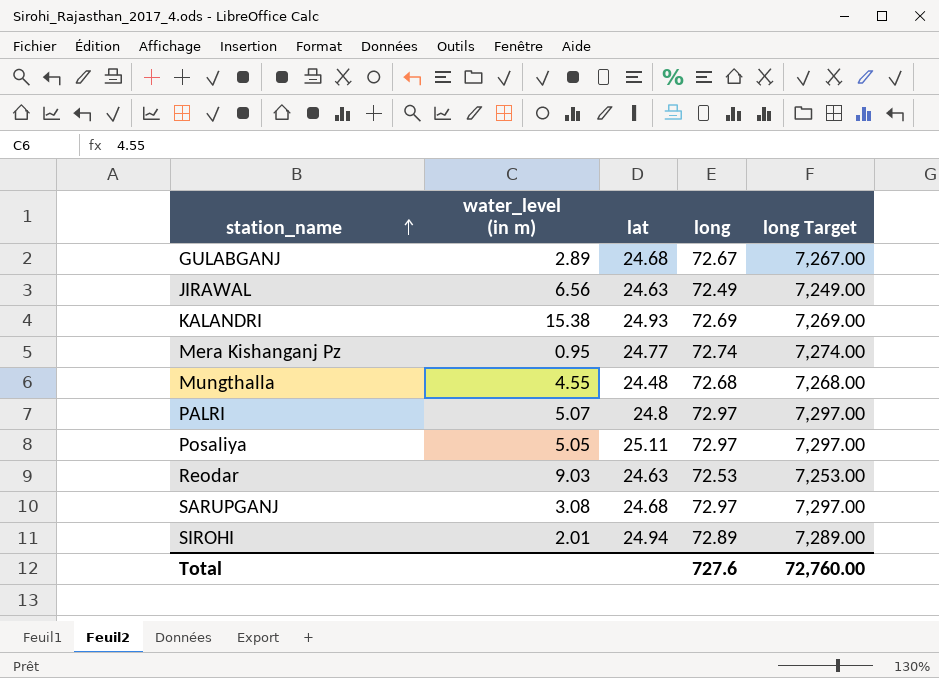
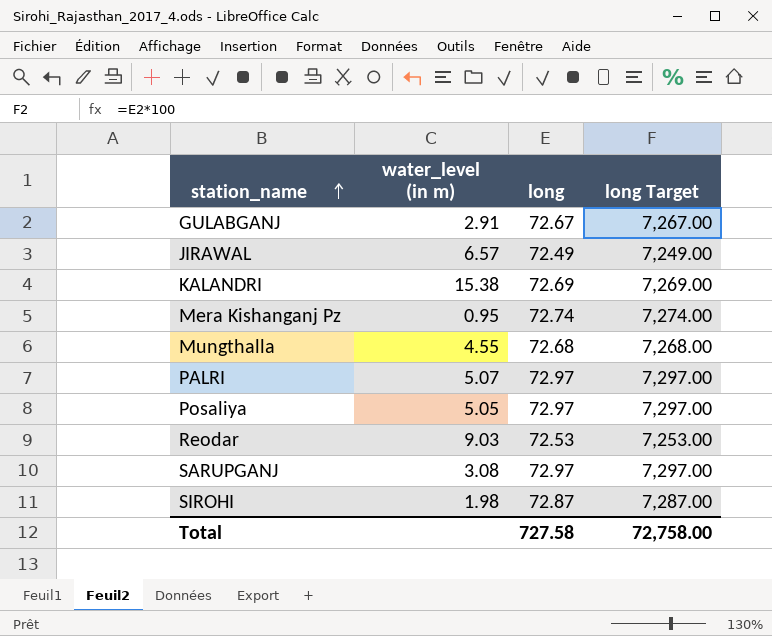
column lat | position: 3 -> none
GULABGANJ | water_level (in m): 2.89 -> 2.91
JIRAWAL | water_level (in m): 6.56 -> 6.57
SIROHI | water_level (in m): 2.01 -> 1.98
SIROHI | long: 72.89 -> 72.87
SIROHI | long Target: 7,289.00 -> 7,287.00
Total | long: 727.6 -> 727.58
Total | long Target: 72,760.00 -> 72,758.00

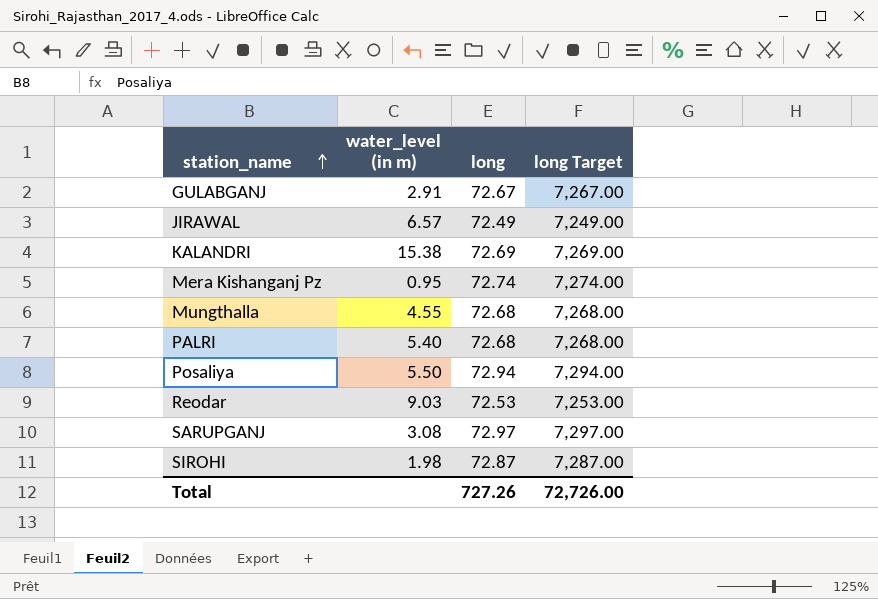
PALRI | water_level (in m): 5.07 -> 5.40
PALRI | long: 72.97 -> 72.68
PALRI | long Target: 7,297.00 -> 7,268.00
Posaliya | water_level (in m): 5.05 -> 5.50
Posaliya | long: 72.97 -> 72.94
Posaliya | long Target: 7,297.00 -> 7,294.00
Total | long: 727.58 -> 727.26
Total | long Target: 72,758.00 -> 72,726.00

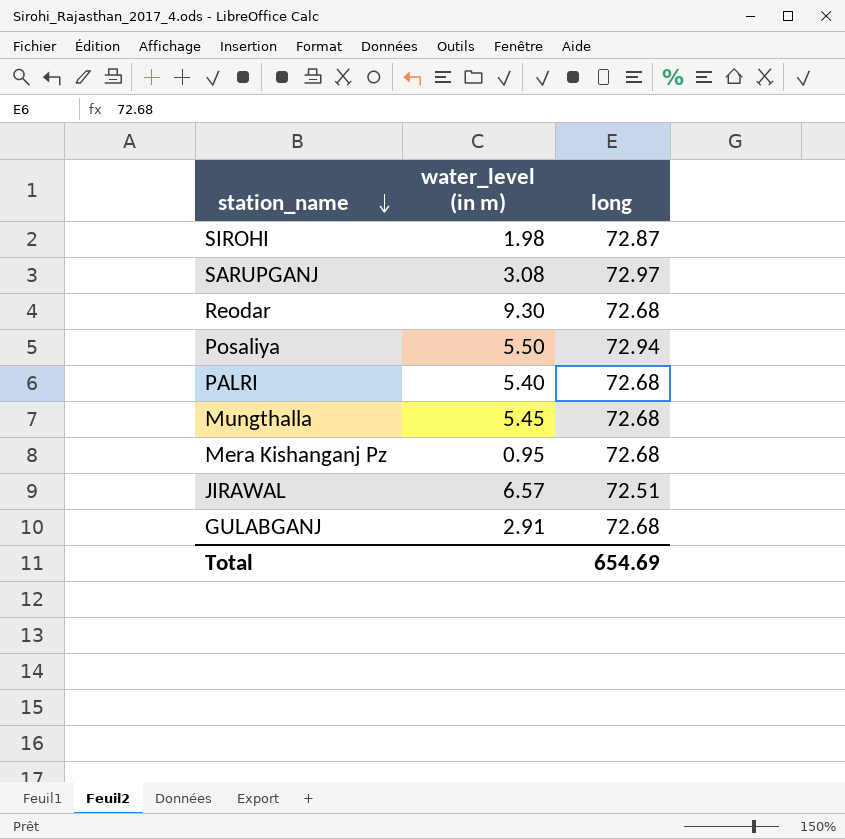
row order: station_name ascending -> station_name descending
column long Target | formula: [long] * 100 -> none
row KALANDRI: 15.38 | 72.69 | 7,269.00 -> none
Reodar | water_level (in m): 9.03 -> 9.30
Reodar | long: 72.53 -> 72.68
Mungthalla | water_level (in m): 4.55 -> 5.45
Mera Kishanganj Pz | long: 72.74 -> 72.68
JIRAWAL | long: 72.49 -> 72.51
GULABGANJ | long: 72.67 -> 72.68
Total | long: 727.26 -> 654.69

